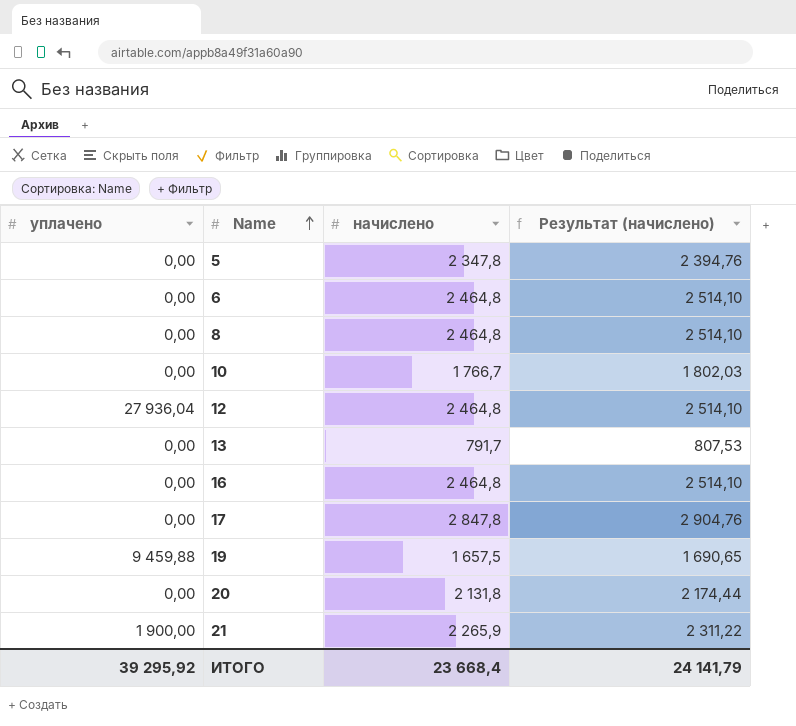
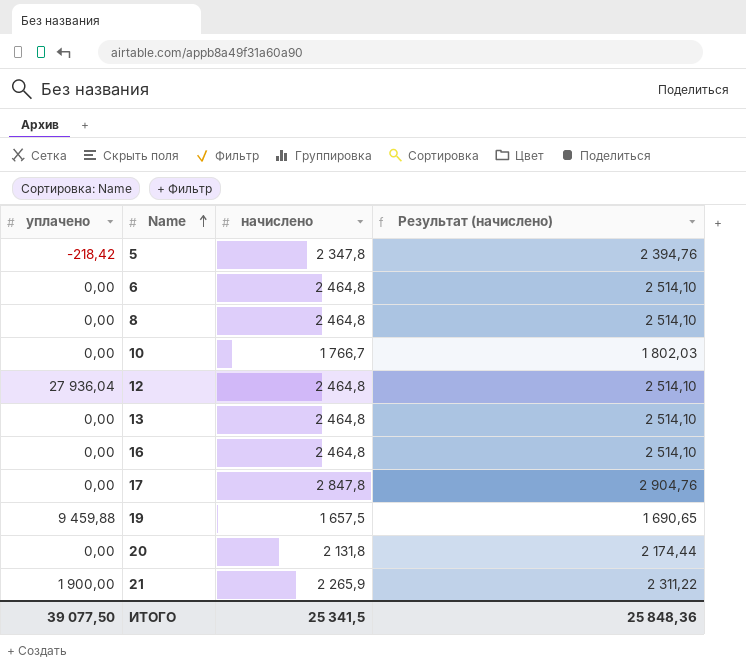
5 | уплачено: 0,00 -> -218,42
13 | начислено: 791,7 -> 2 464,8
13 | Результат (начислено): 807,53 -> 2 514,10
ИТОГО | уплачено: 39 295,92 -> 39 077,50
ИТОГО | начислено: 23 668,4 -> 25 341,5
ИТОГО | Результат (начислено): 24 141,79 -> 25 848,36

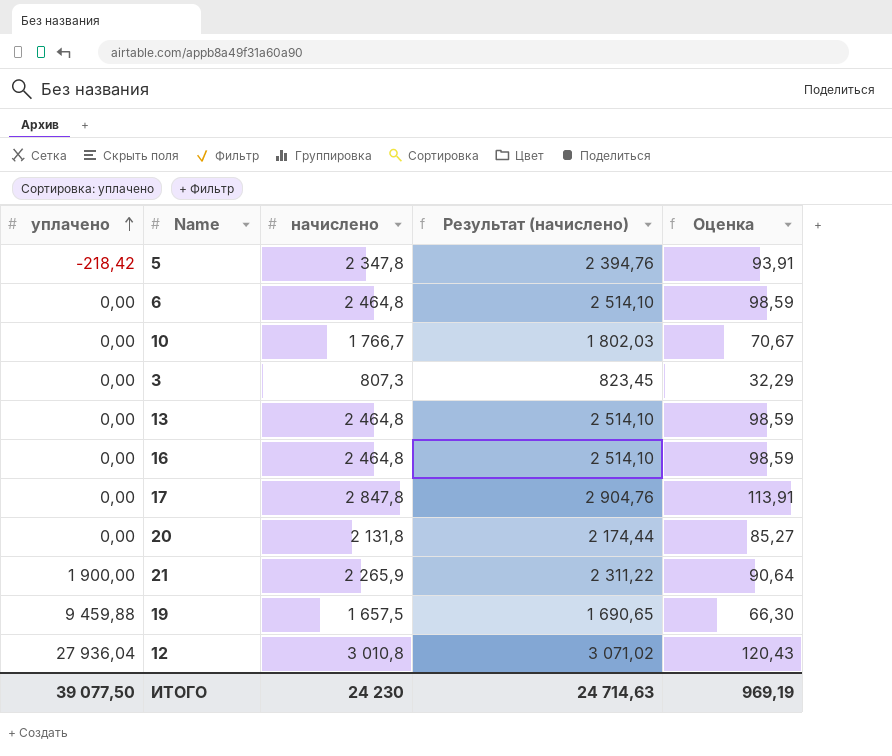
row order: Name ascending -> уплачено ascending
column Оценка | formula: none -> [начислено] * 0,04
row 8: 0,00 | 2 464,8 | 2 514,10 -> none
row 3: none -> 0,00 | 807,3 | 823,45 | 32,29
12 | начислено: 2 464,8 -> 3 010,8
12 | Результат (начислено): 2 514,10 -> 3 071,02
ИТОГО | начислено: 25 341,5 -> 24 230
ИТОГО | Результат (начислено): 25 848,36 -> 24 714,63

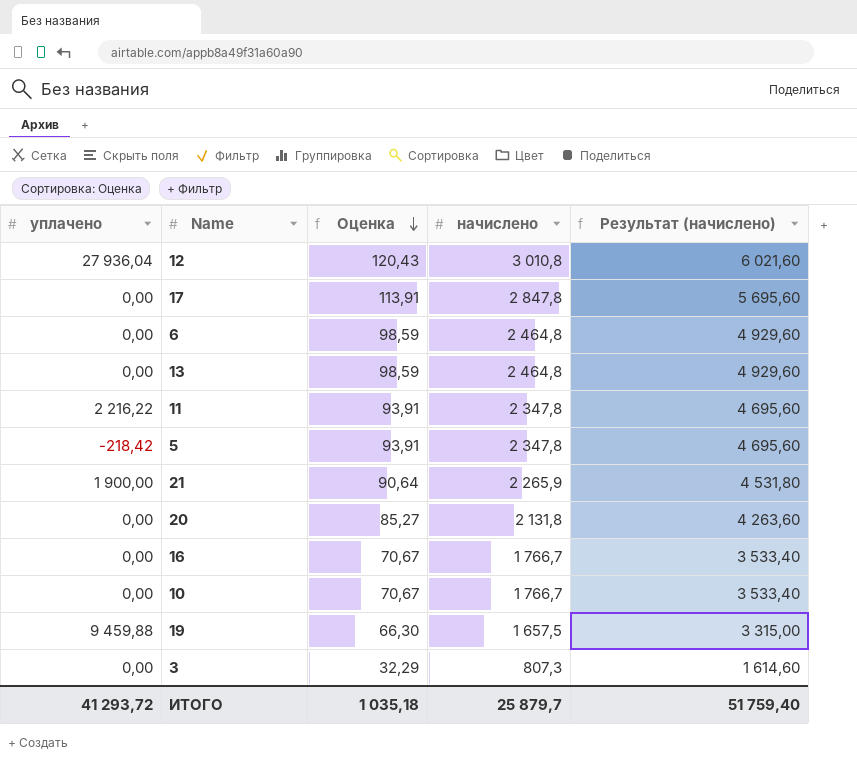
row order: уплачено ascending -> Оценка descending
column Оценка | position: 5 -> 3
column Результат (начислено) | formula: [начислено] * 1,02 -> [начислено] * 2
row 11: none -> 2 216,22 | 93,91 | 2 347,8 | 4 695,60
16 | Оценка: 98,59 -> 70,67
16 | начислено: 2 464,8 -> 1 766,7
ИТОГО | уплачено: 39 077,50 -> 41 293,72
ИТОГО | Оценка: 969,19 -> 1 035,18
ИТОГО | начислено: 24 230 -> 25 879,7
ИТОГО | Результат (начислено): 24 714,63 -> 51 759,40

